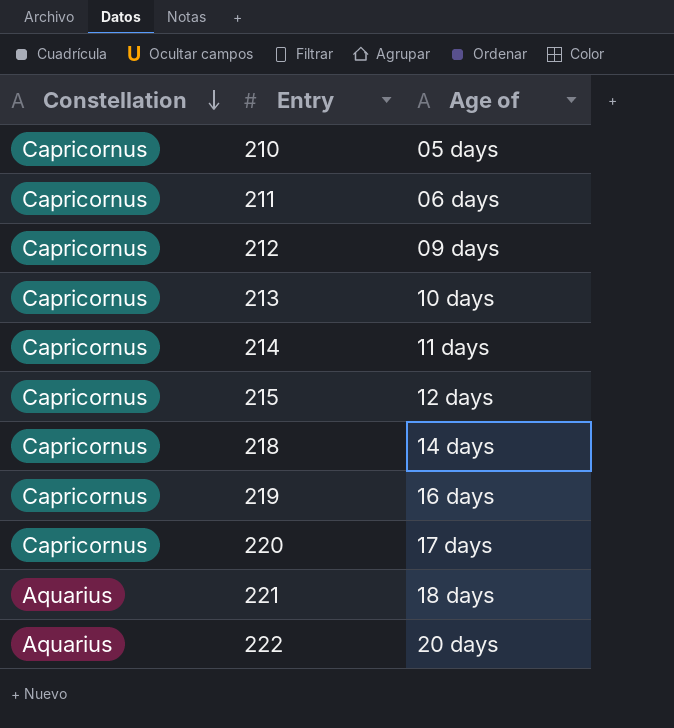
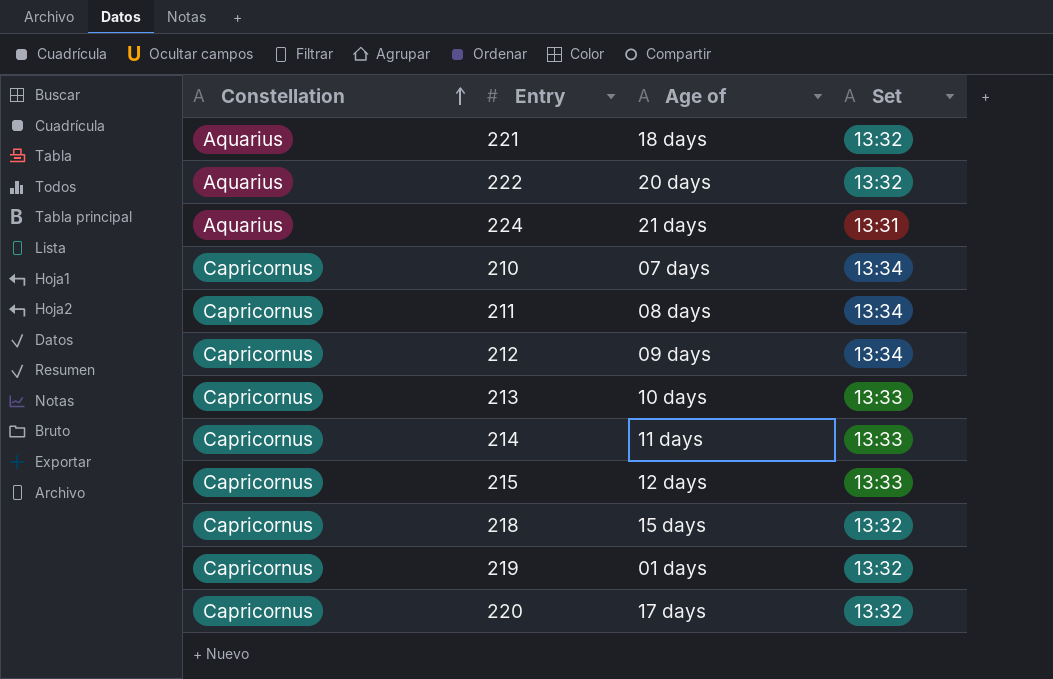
row order: Constellation descending -> Constellation ascending
column Set | position: none -> 4
row 224: none -> Aquarius | 21 days | 13:31
210 | Age of: 05 days -> 07 days
211 | Age of: 06 days -> 08 days
218 | Age of: 14 days -> 15 days
219 | Age of: 16 days -> 01 days

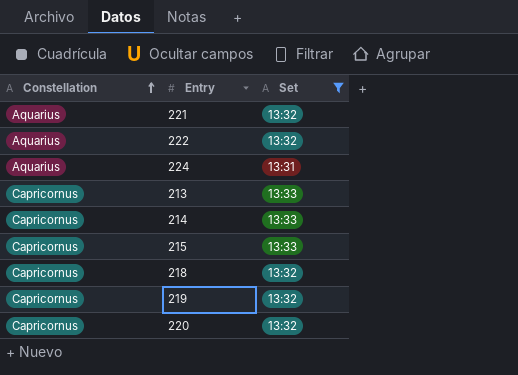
filter: none -> Set != 13:34
column Age of | position: 3 -> none

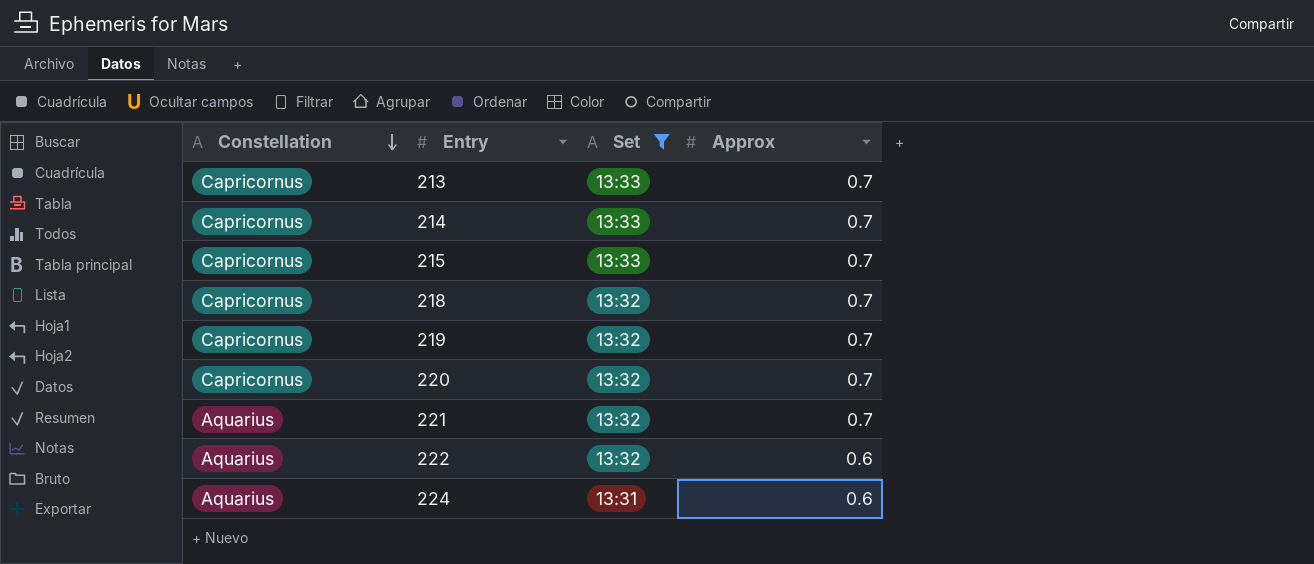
row order: Constellation ascending -> Constellation descending
column Approx | position: none -> 4

